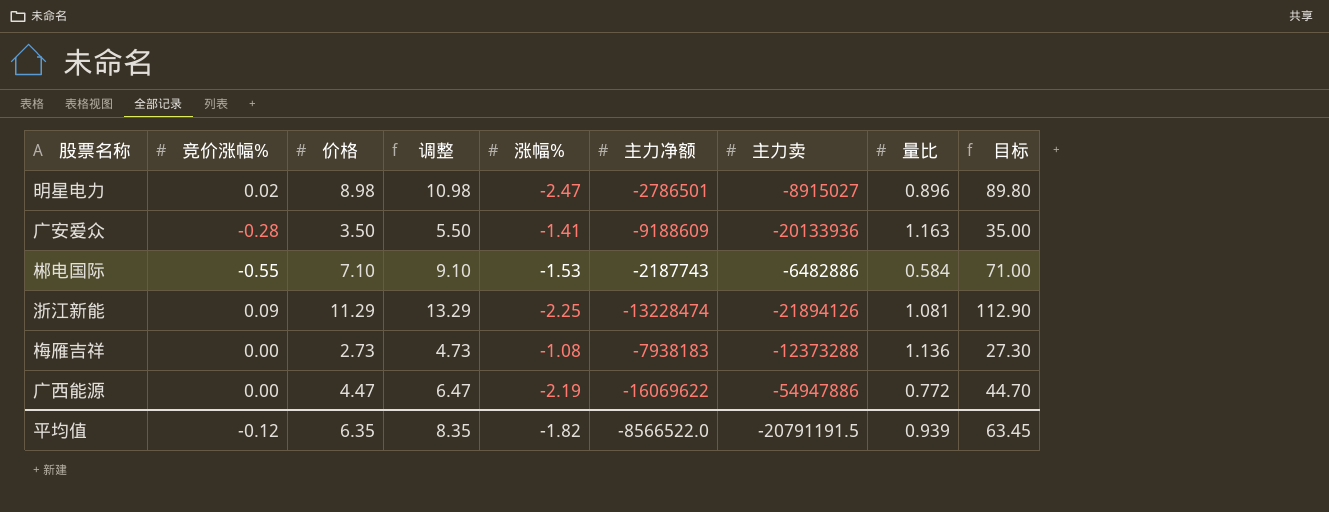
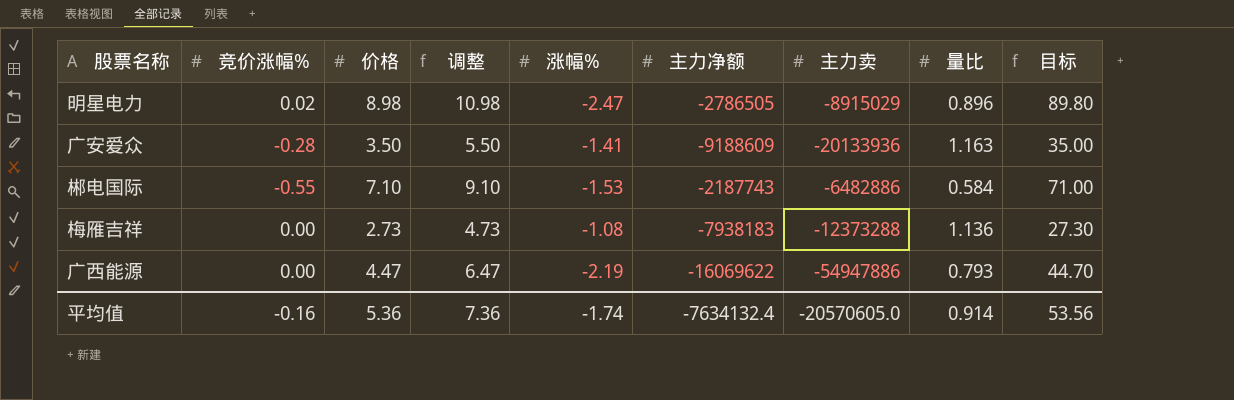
row 浙江新能: 0.09 | 11.29 | 13.29 | -2.25 | -13228474 | -21894126 | 1.081 | 112.90 -> none
明星电力 | 主力净额: -2786501 -> -2786505
明星电力 | 主力卖: -8915027 -> -8915029
广西能源 | 量比: 0.772 -> 0.793
平均值 | 竞价涨幅%: -0.12 -> -0.16
平均值 | 价格: 6.35 -> 5.36
平均值 | 调整: 8.35 -> 7.36
平均值 | 涨幅%: -1.82 -> -1.74
平均值 | 主力净额: -8566522.0 -> -7634132.4
平均值 | 主力卖: -20791191.5 -> -20570605.0
平均值 | 量比: 0.939 -> 0.914
平均值 | 目标: 63.45 -> 53.56

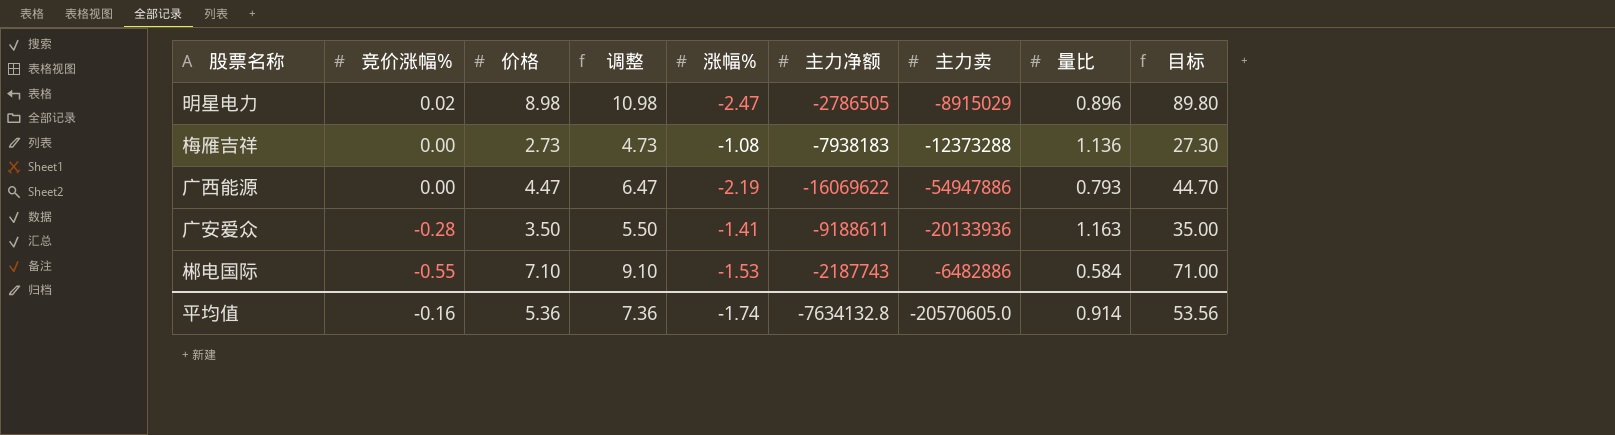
row order: none -> 竞价涨幅% descending
广安爱众 | 主力净额: -9188609 -> -9188611
平均值 | 主力净额: -7634132.4 -> -7634132.8

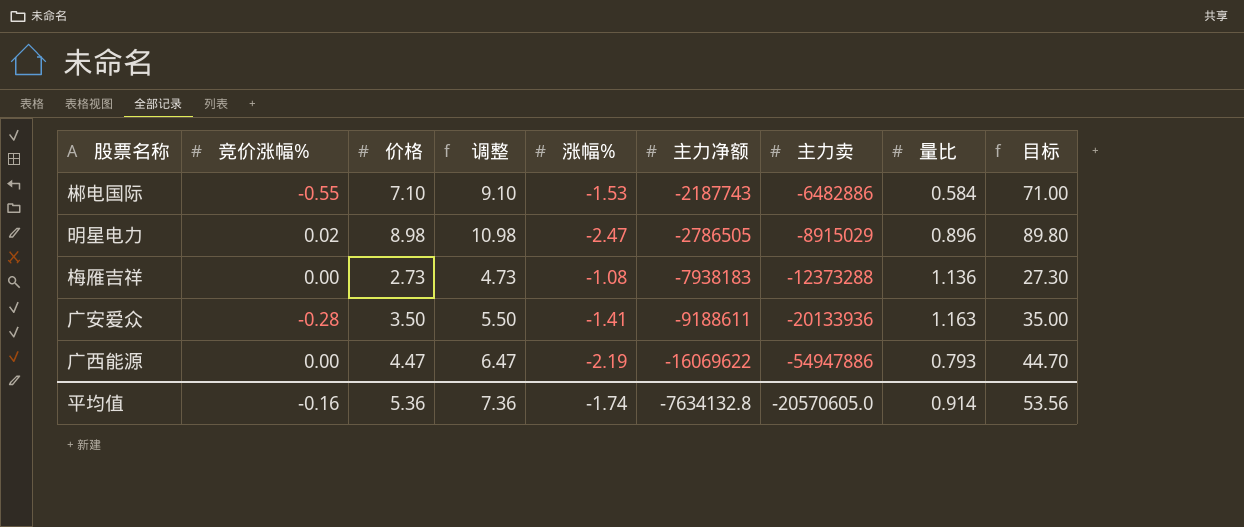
row order: 竞价涨幅% descending -> 主力净额 descending

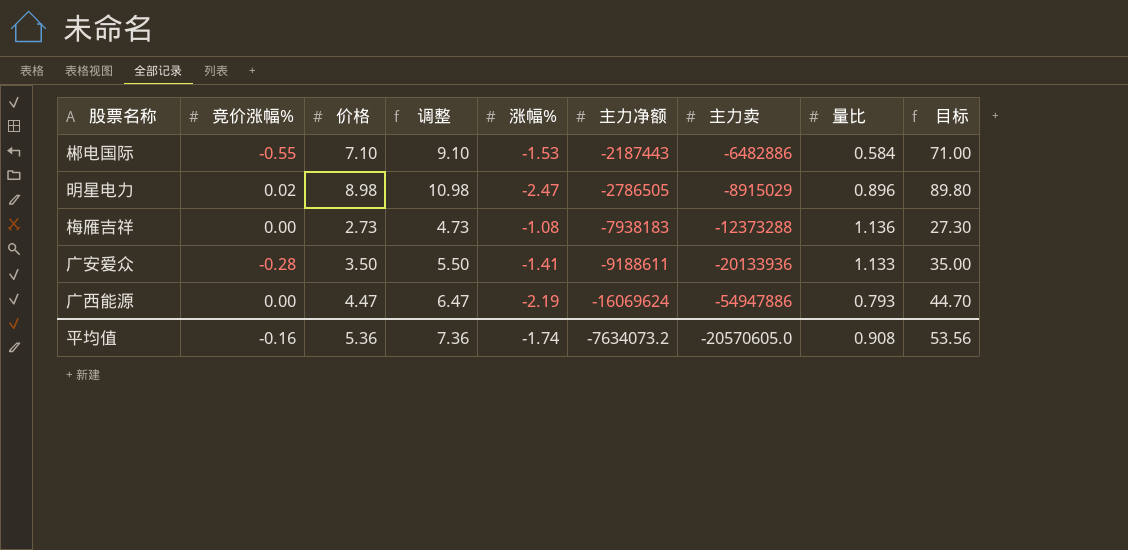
郴电国际 | 主力净额: -2187743 -> -2187443
广安爱众 | 量比: 1.163 -> 1.133
广西能源 | 主力净额: -16069622 -> -16069624
平均值 | 主力净额: -7634132.8 -> -7634073.2
平均值 | 量比: 0.914 -> 0.908

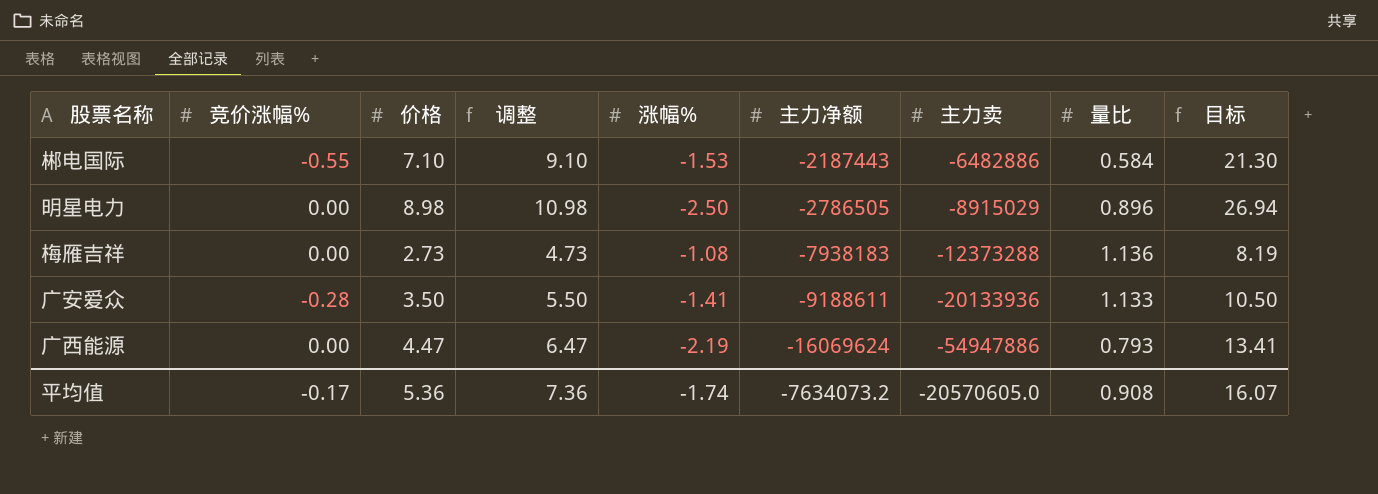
column 目标 | formula: [价格] * 10 -> [价格] * 3
明星电力 | 竞价涨幅%: 0.02 -> 0.00
明星电力 | 涨幅%: -2.47 -> -2.50
平均值 | 竞价涨幅%: -0.16 -> -0.17
平均值 | 目标: 53.56 -> 16.07

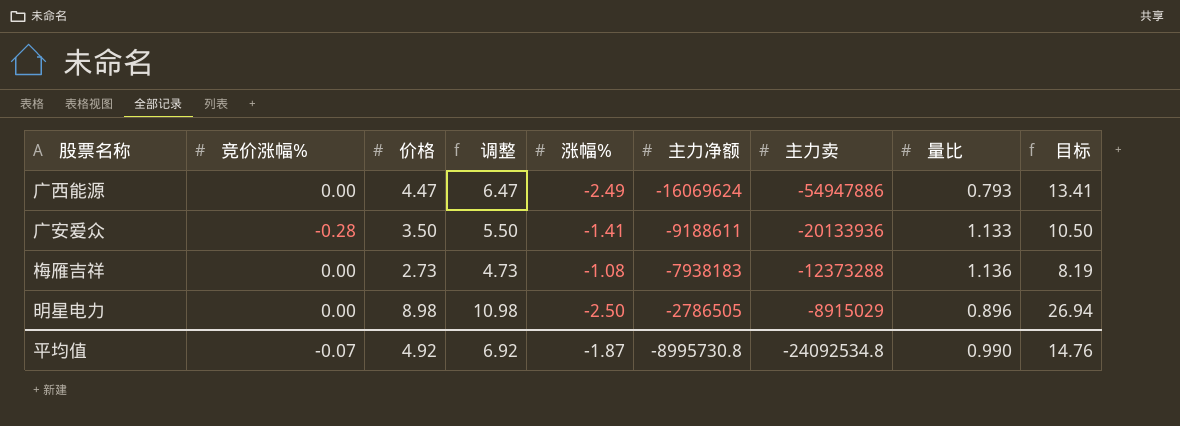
row order: 主力净额 descending -> 主力净额 ascending
row 郴电国际: -0.55 | 7.10 | 9.10 | -1.53 | -2187443 | -6482886 | 0.584 | 21.30 -> none
广西能源 | 涨幅%: -2.19 -> -2.49
平均值 | 竞价涨幅%: -0.17 -> -0.07
平均值 | 价格: 5.36 -> 4.92
平均值 | 调整: 7.36 -> 6.92
平均值 | 涨幅%: -1.74 -> -1.87
平均值 | 主力净额: -7634073.2 -> -8995730.8
平均值 | 主力卖: -20570605.0 -> -24092534.8
平均值 | 量比: 0.908 -> 0.990
平均值 | 目标: 16.07 -> 14.76

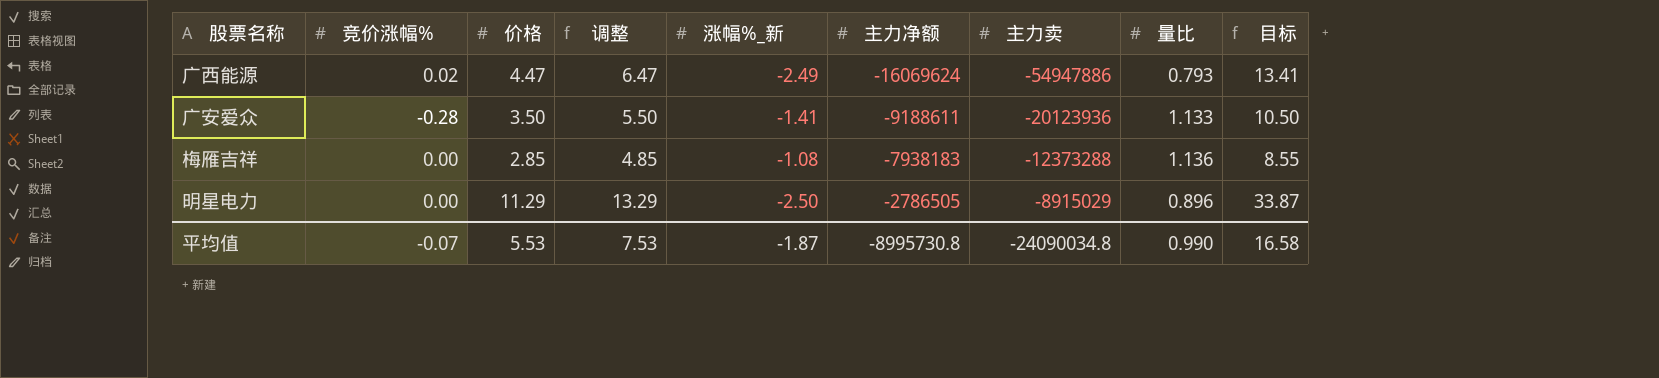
column name: 涨幅% -> 涨幅%_新
广西能源 | 竞价涨幅%: 0.00 -> 0.02
广安爱众 | 主力卖: -20133936 -> -20123936
梅雁吉祥 | 价格: 2.73 -> 2.85
梅雁吉祥 | 调整: 4.73 -> 4.85
梅雁吉祥 | 目标: 8.19 -> 8.55
明星电力 | 价格: 8.98 -> 11.29
明星电力 | 调整: 10.98 -> 13.29
明星电力 | 目标: 26.94 -> 33.87
平均值 | 价格: 4.92 -> 5.53
平均值 | 调整: 6.92 -> 7.53
平均值 | 主力卖: -24092534.8 -> -24090034.8
平均值 | 目标: 14.76 -> 16.58

